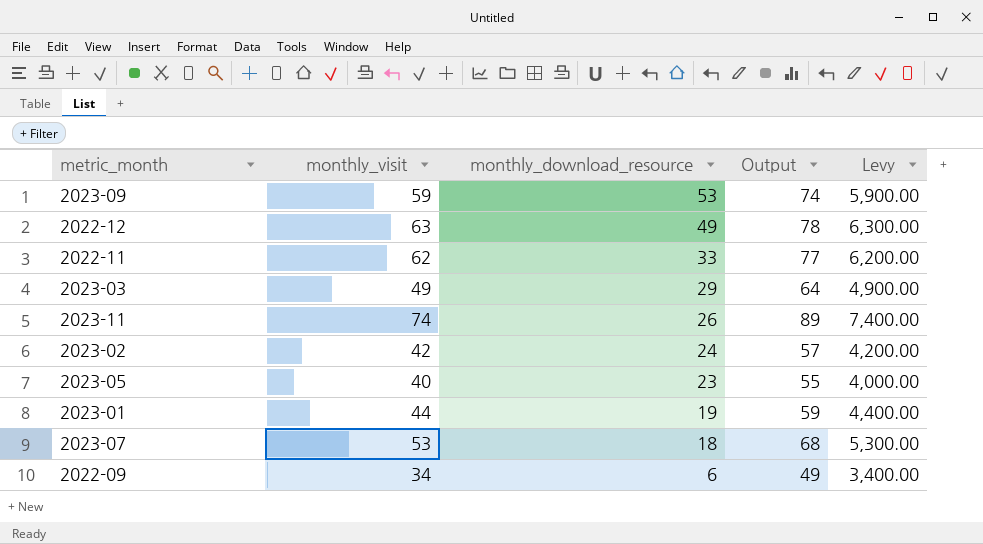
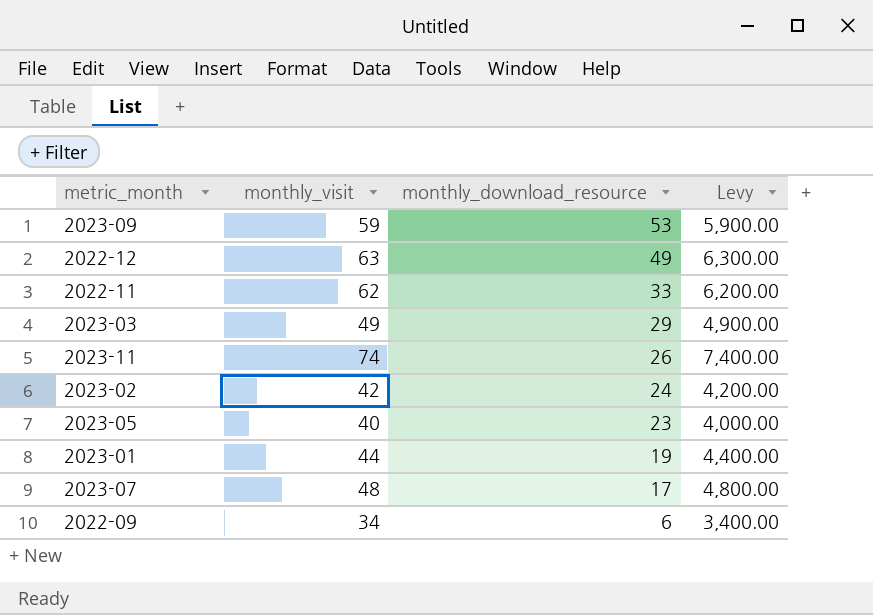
column Output | formula: [monthly_visit] + 15 -> none
2023-07 | monthly_visit: 53 -> 48
2023-07 | monthly_download_resource: 18 -> 17
2023-07 | Levy: 5,300.00 -> 4,800.00

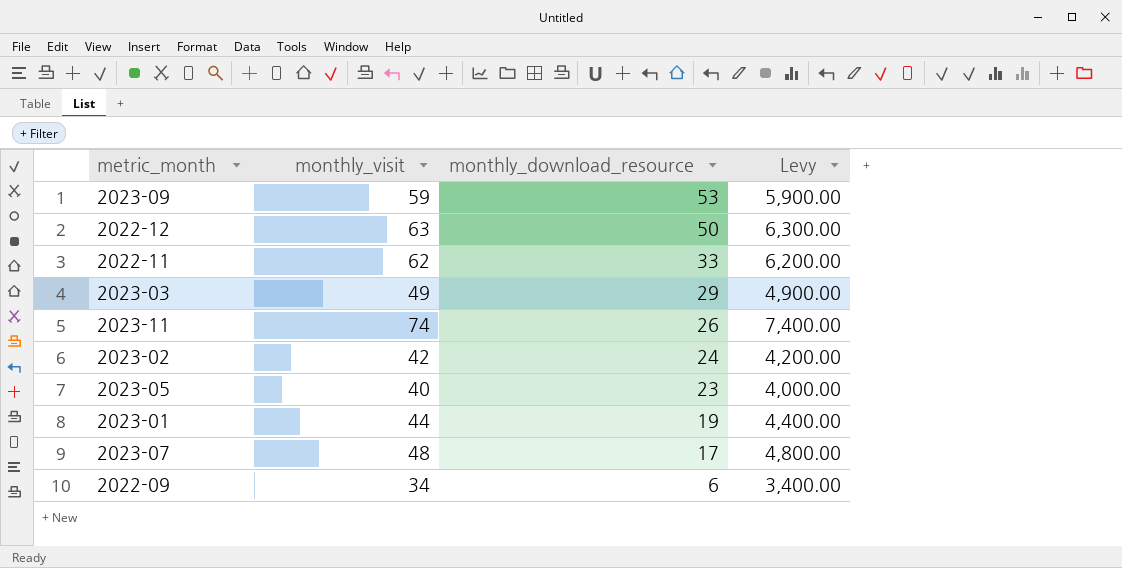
2022-12 | monthly_download_resource: 49 -> 50

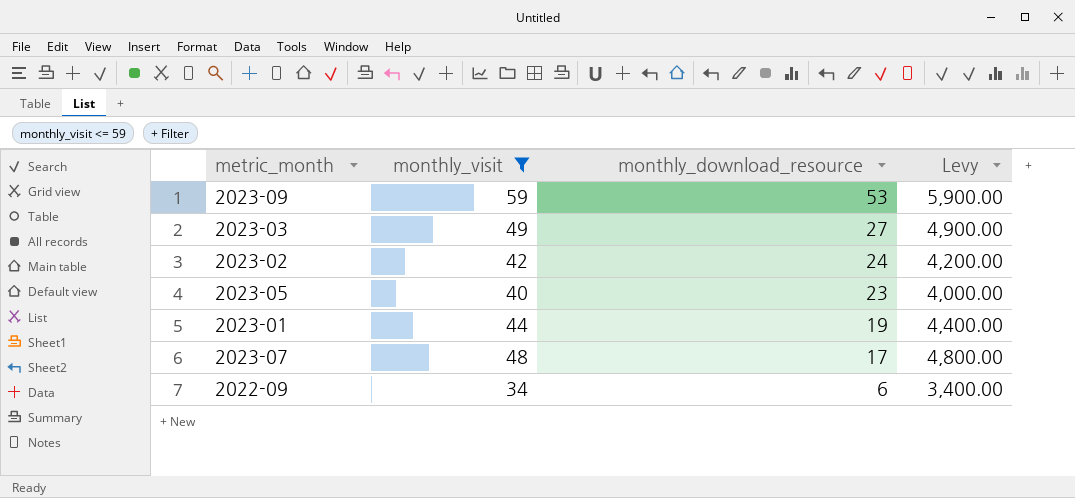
filter: none -> monthly_visit <= 59
2023-03 | monthly_download_resource: 29 -> 27

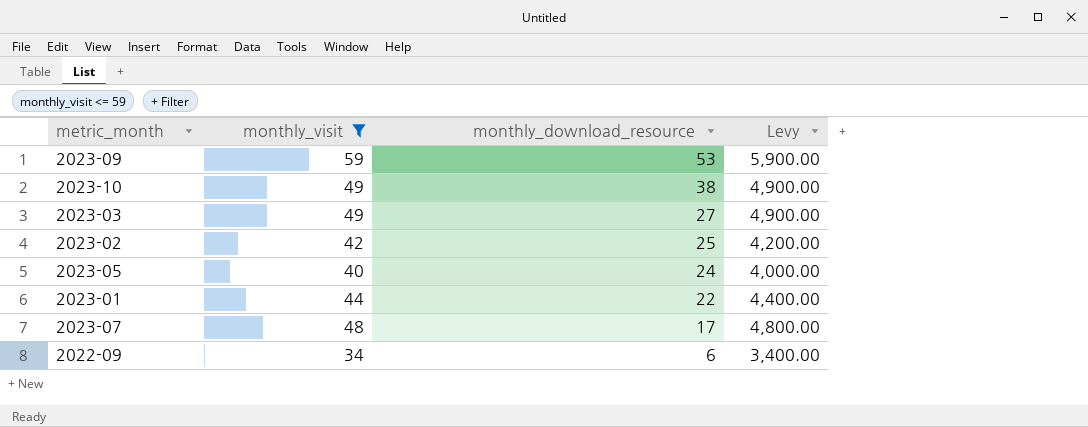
row 2023-10: none -> 49 | 38 | 4,900.00
2023-02 | monthly_download_resource: 24 -> 25
2023-05 | monthly_download_resource: 23 -> 24
2023-01 | monthly_download_resource: 19 -> 22

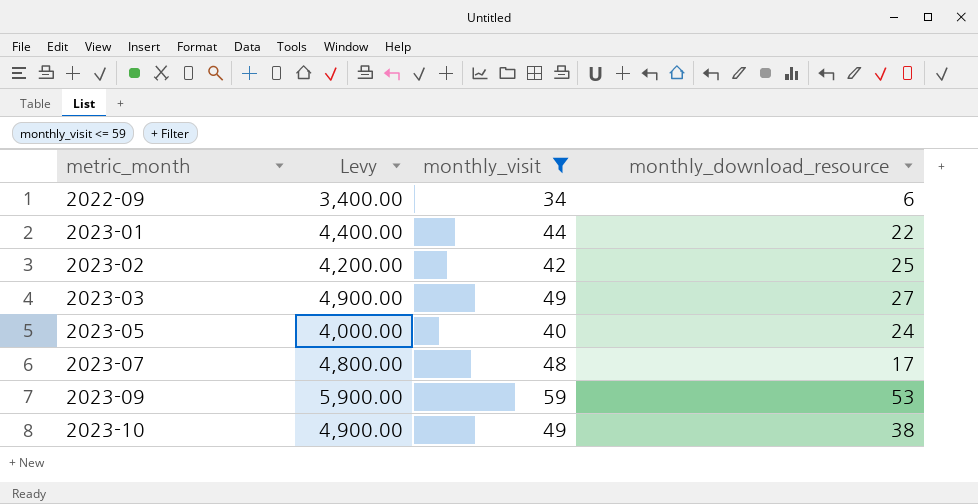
row order: monthly_download_resource descending -> metric_month ascending
column Levy | position: 4 -> 2

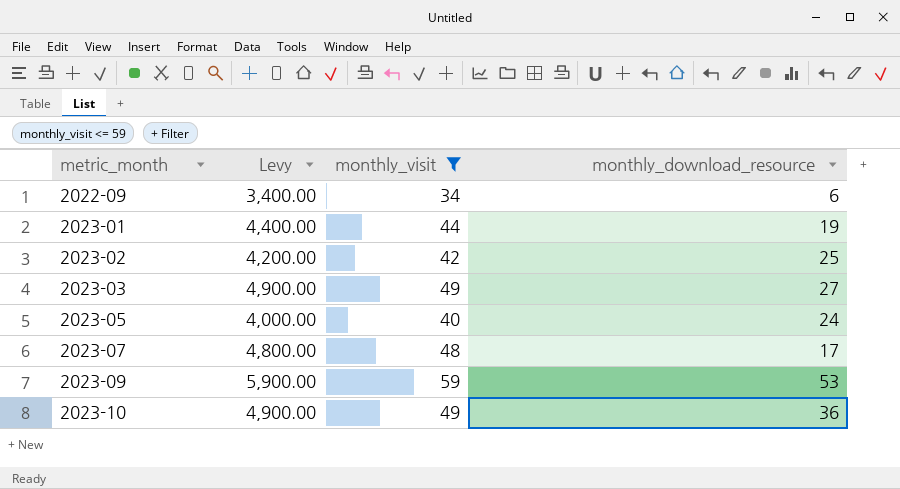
2023-01 | monthly_download_resource: 22 -> 19
2023-10 | monthly_download_resource: 38 -> 36

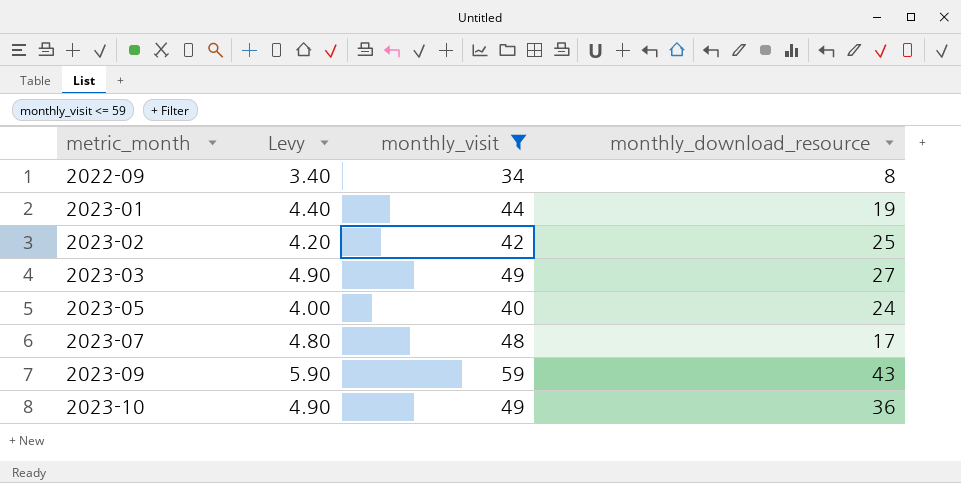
column Levy | formula: [monthly_visit] * 100 -> [monthly_visit] * 0.1
2022-09 | monthly_download_resource: 6 -> 8
2023-09 | monthly_download_resource: 53 -> 43

